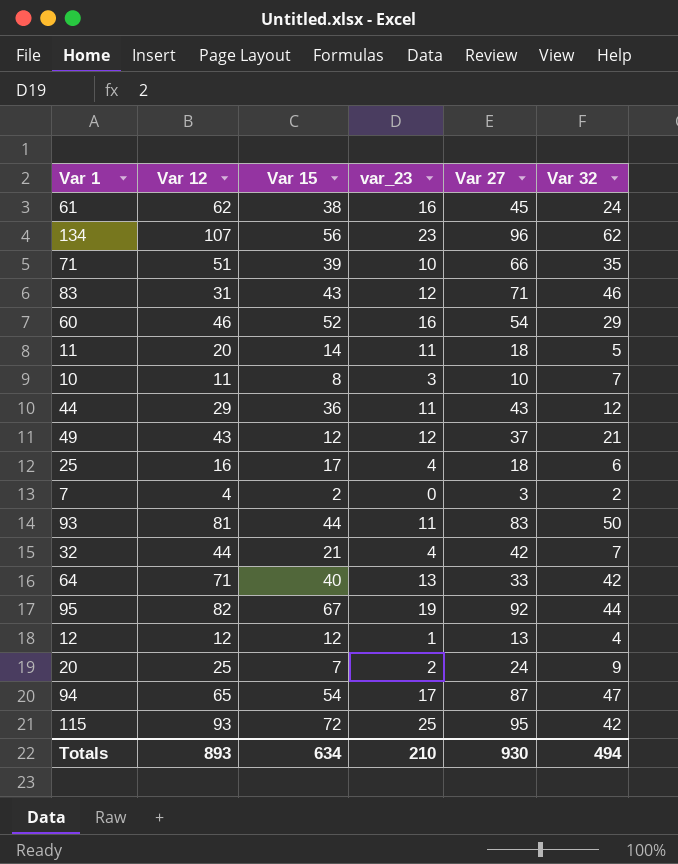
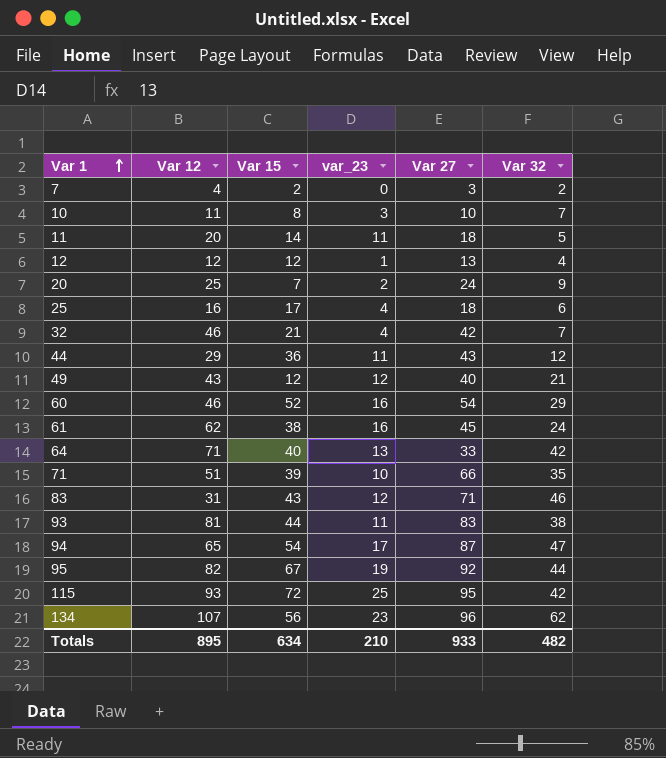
row order: none -> Var 1 ascending
32 | Var 12: 44 -> 46
49 | Var 27: 37 -> 40
93 | Var 32: 50 -> 38
Totals | Var 12: 893 -> 895
Totals | Var 27: 930 -> 933
Totals | Var 32: 494 -> 482

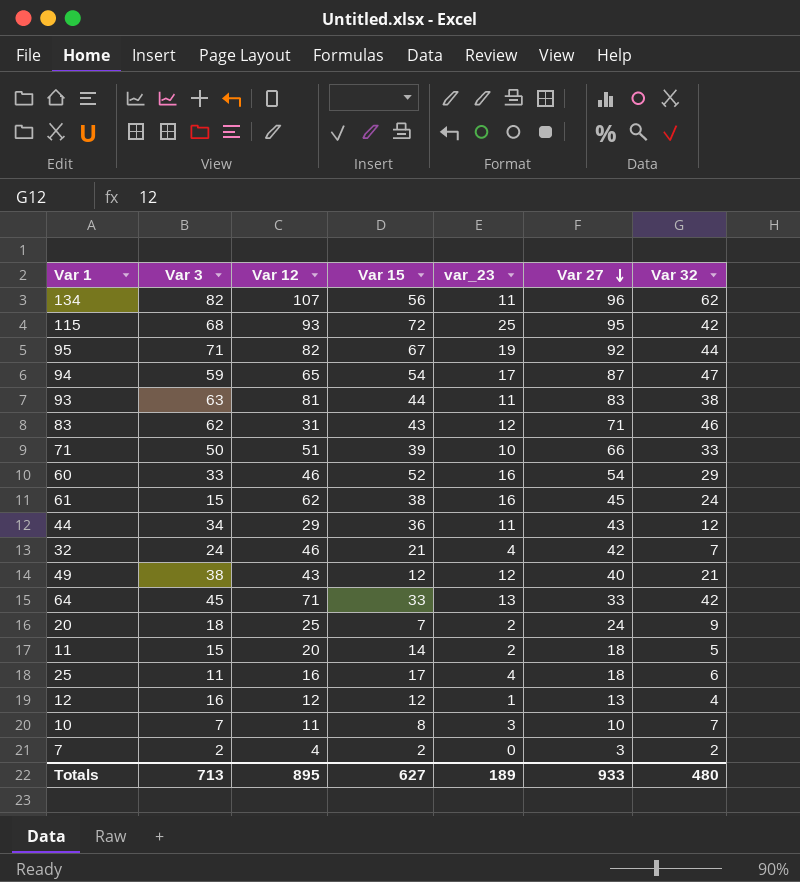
row order: Var 1 ascending -> Var 27 descending
column Var 3 | position: none -> 2
134 | var_23: 23 -> 11
71 | Var 32: 35 -> 33
64 | Var 15: 40 -> 33
11 | var_23: 11 -> 2
Totals | Var 15: 634 -> 627
Totals | var_23: 210 -> 189
Totals | Var 32: 482 -> 480

